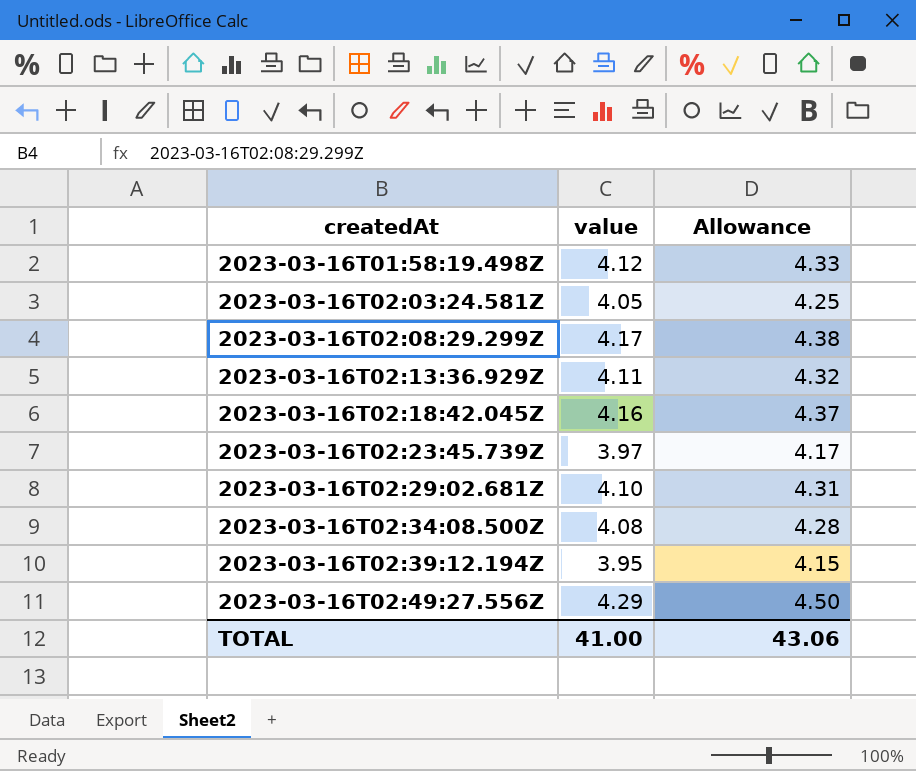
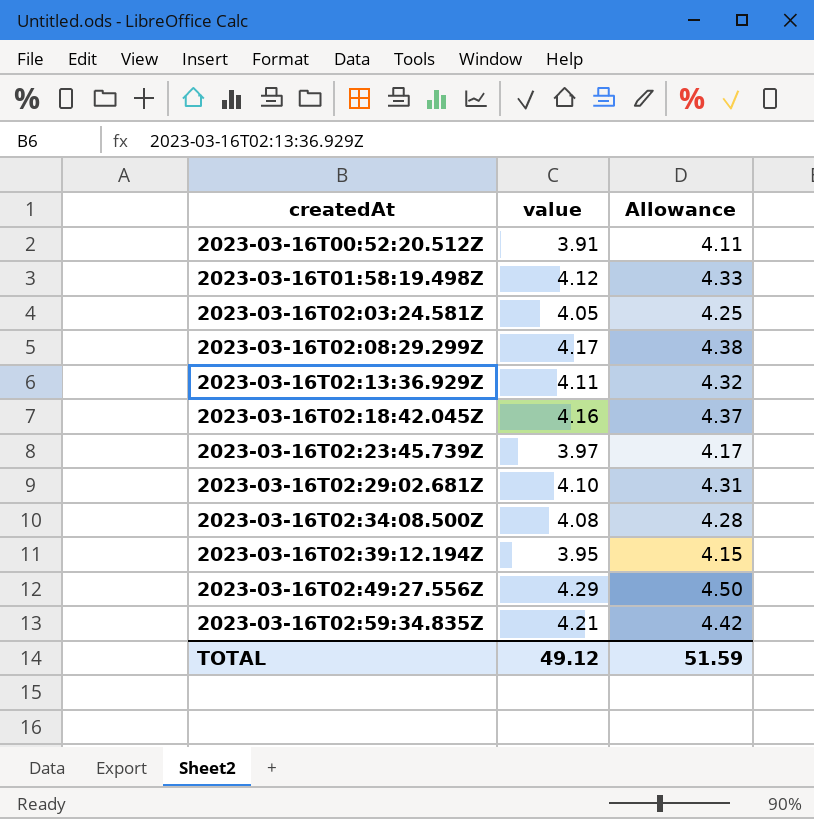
row 2023-03-16T00:52:20.512Z: none -> 3.91 | 4.11
row 2023-03-16T02:59:34.835Z: none -> 4.21 | 4.42
TOTAL | value: 41.00 -> 49.12
TOTAL | Allowance: 43.06 -> 51.59

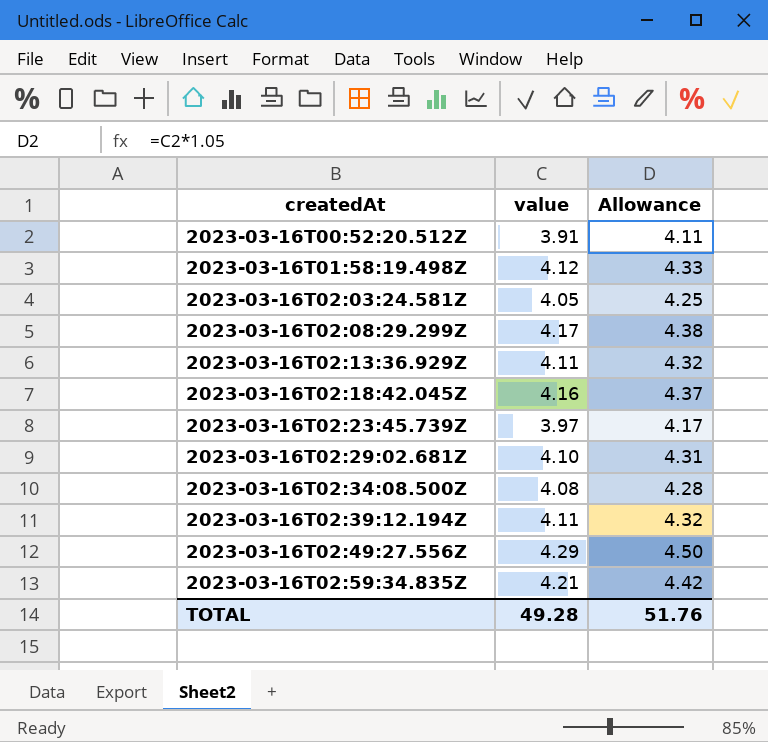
2023-03-16T02:39:12.194Z | value: 3.95 -> 4.11
2023-03-16T02:39:12.194Z | Allowance: 4.15 -> 4.32
TOTAL | value: 49.12 -> 49.28
TOTAL | Allowance: 51.59 -> 51.76

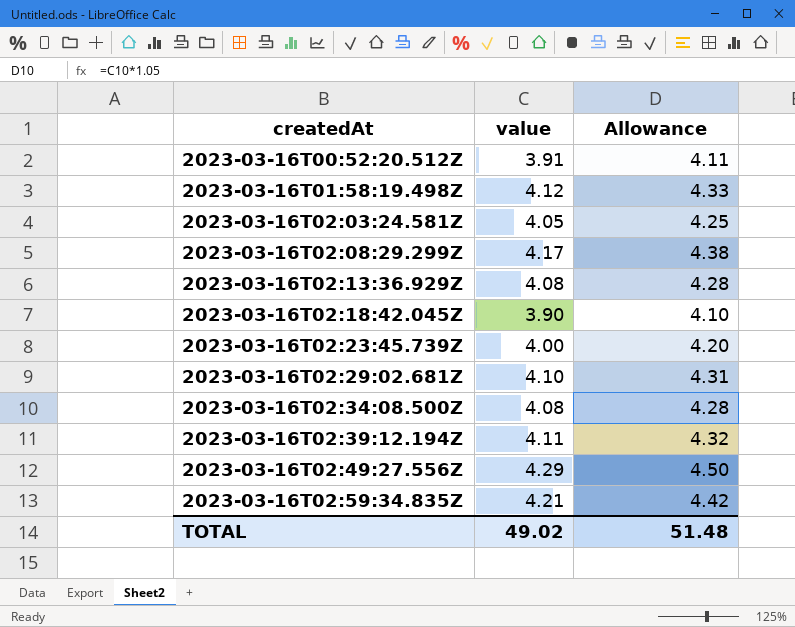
2023-03-16T02:13:36.929Z | value: 4.11 -> 4.08
2023-03-16T02:13:36.929Z | Allowance: 4.32 -> 4.28
2023-03-16T02:18:42.045Z | value: 4.16 -> 3.90
2023-03-16T02:18:42.045Z | Allowance: 4.37 -> 4.10
2023-03-16T02:23:45.739Z | value: 3.97 -> 4.00
2023-03-16T02:23:45.739Z | Allowance: 4.17 -> 4.20
TOTAL | value: 49.28 -> 49.02
TOTAL | Allowance: 51.76 -> 51.48

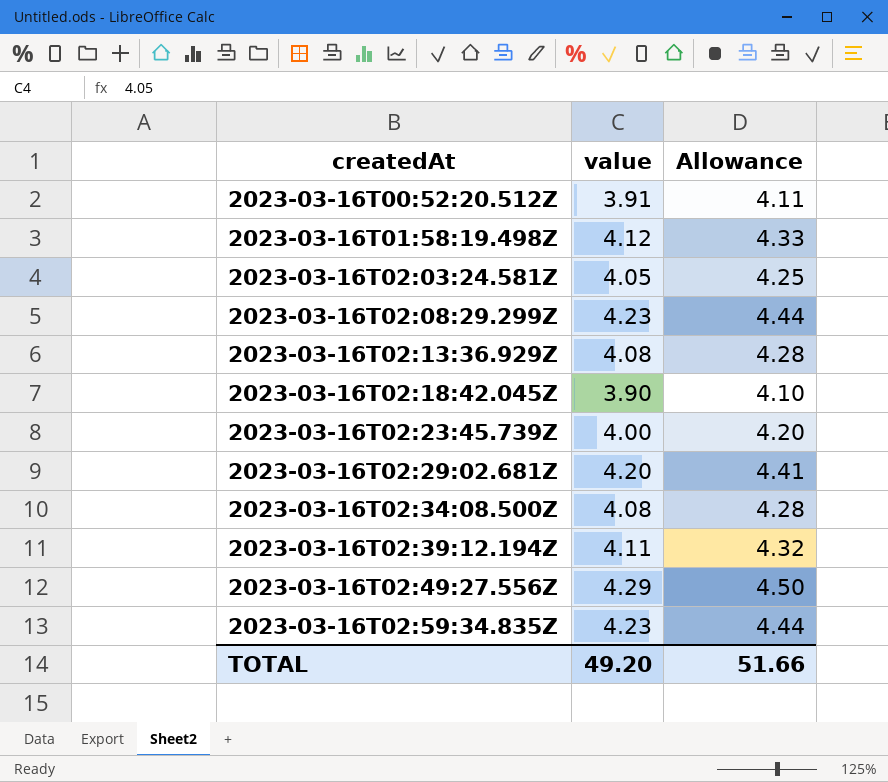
2023-03-16T02:08:29.299Z | value: 4.17 -> 4.23
2023-03-16T02:08:29.299Z | Allowance: 4.38 -> 4.44
2023-03-16T02:29:02.681Z | value: 4.10 -> 4.20
2023-03-16T02:29:02.681Z | Allowance: 4.31 -> 4.41
2023-03-16T02:59:34.835Z | value: 4.21 -> 4.23
2023-03-16T02:59:34.835Z | Allowance: 4.42 -> 4.44
TOTAL | value: 49.02 -> 49.20
TOTAL | Allowance: 51.48 -> 51.66

